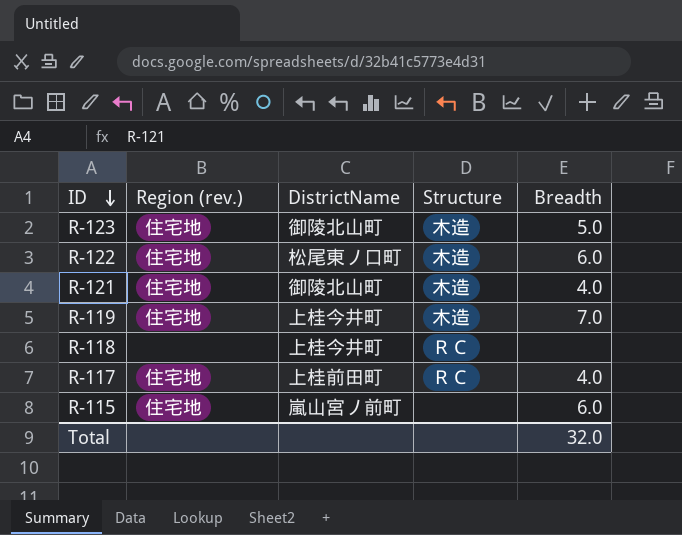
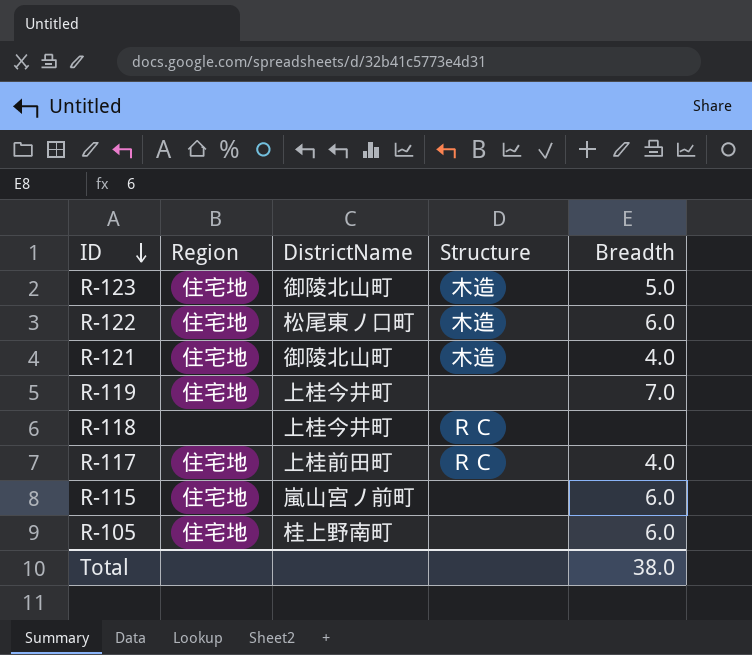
column name: Region (rev.) -> Region
R-119 | Structure: 木造 -> none
row R-105: none -> 住宅地 | 桂上野南町 | none | 6.0
Total | Breadth: 32.0 -> 38.0

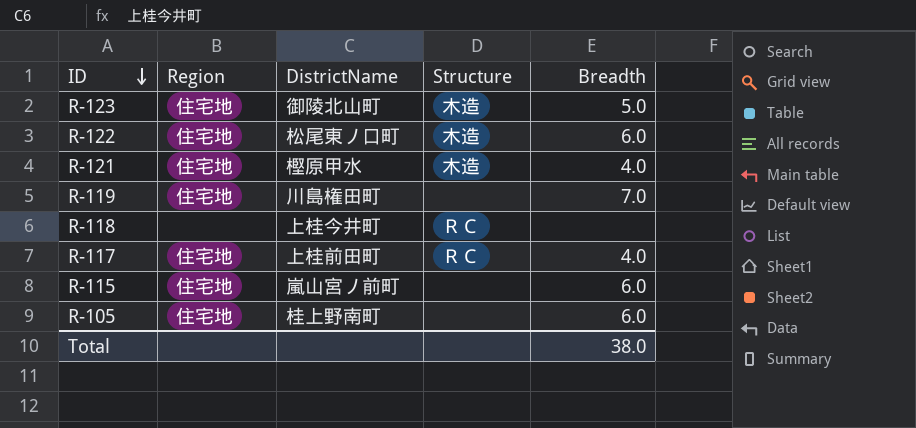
R-121 | DistrictName: 御陵北山町 -> 樫原甲水
R-119 | DistrictName: 上桂今井町 -> 川島権田町

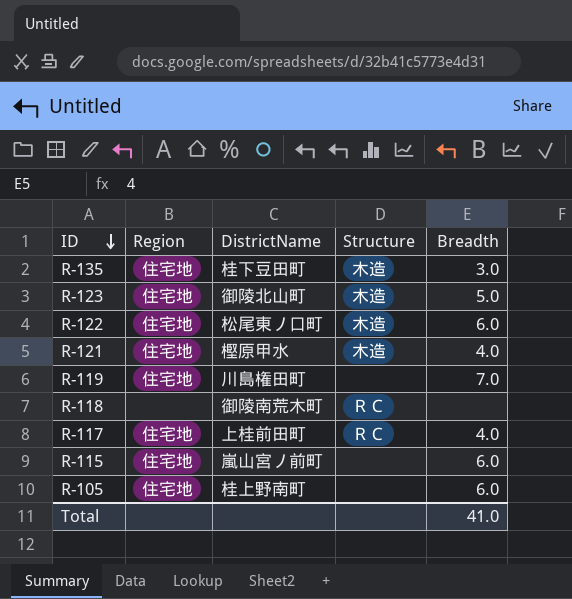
row R-135: none -> 住宅地 | 桂下豆田町 | 木造 | 3.0
R-118 | DistrictName: 上桂今井町 -> 御陵南荒木町
Total | Breadth: 38.0 -> 41.0

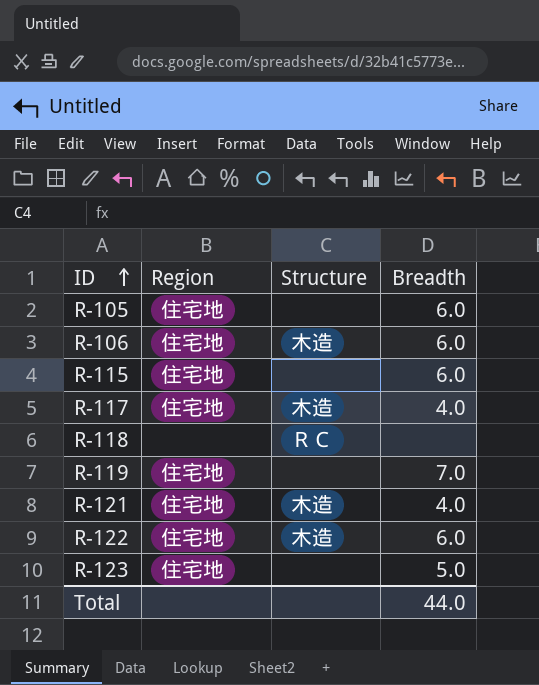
row order: ID descending -> ID ascending
column DistrictName | position: 3 -> none
row R-135: 住宅地 | 桂下豆田町 | 木造 | 3.0 -> none
row R-106: none -> 住宅地 | 木造 | 6.0
R-117 | Structure: ＲＣ -> 木造
R-123 | Structure: 木造 -> none
Total | Breadth: 41.0 -> 44.0

